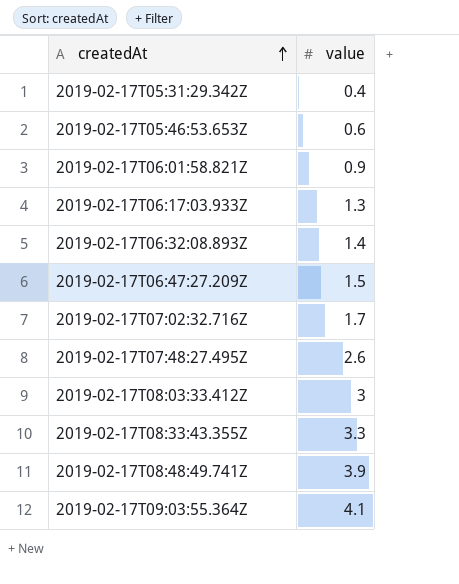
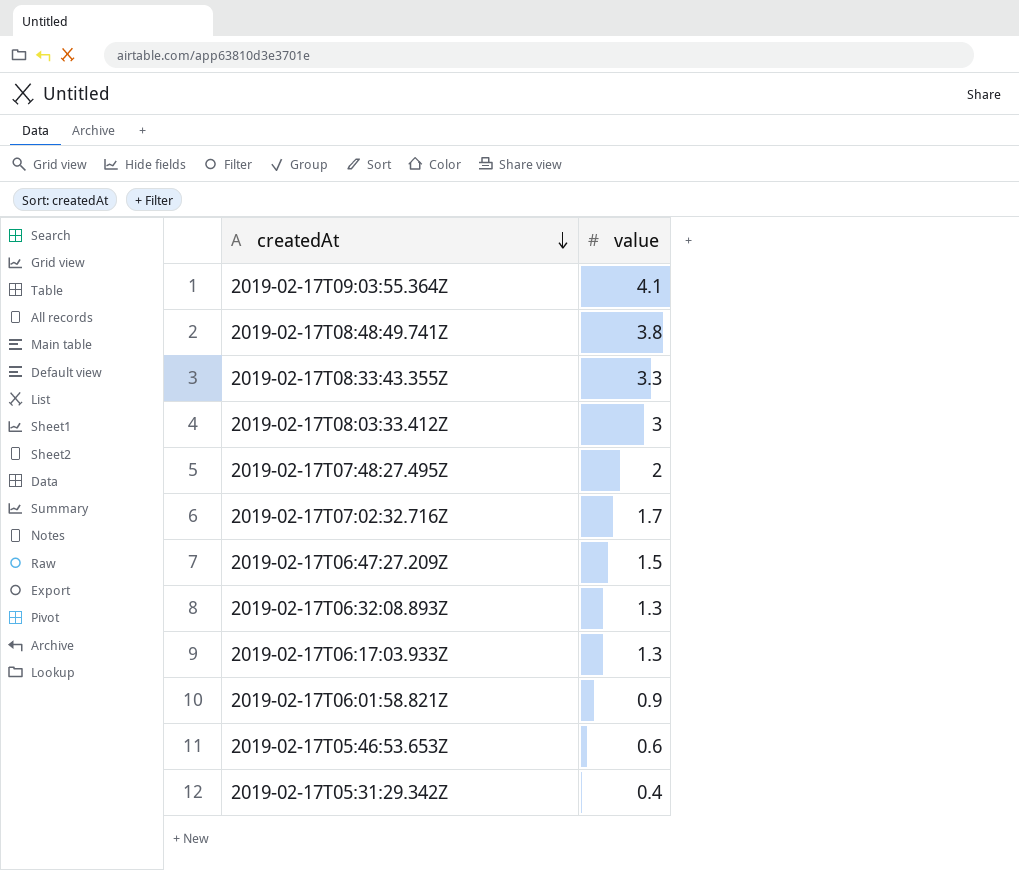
row order: createdAt ascending -> createdAt descending
2019-02-17T08:48:49.741Z | value: 3.9 -> 3.8
2019-02-17T07:48:27.495Z | value: 2.6 -> 2
2019-02-17T06:32:08.893Z | value: 1.4 -> 1.3

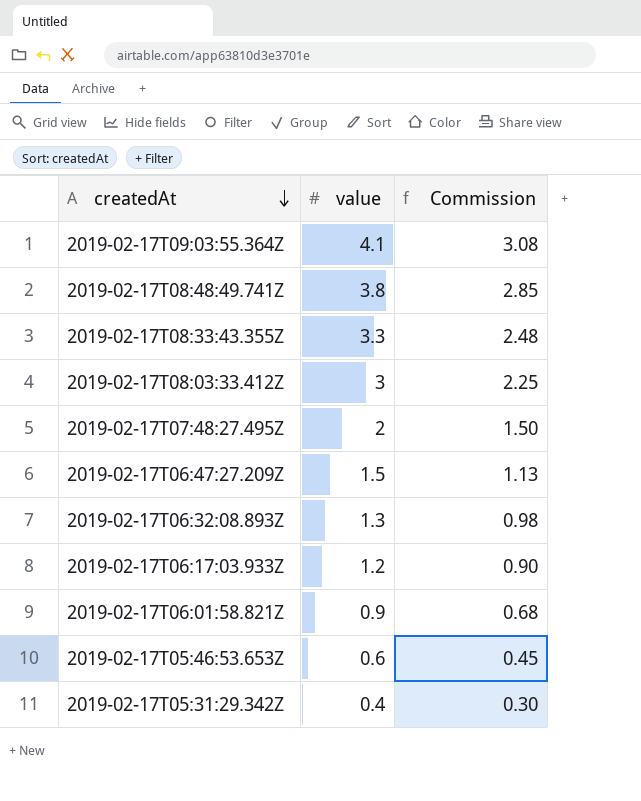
column Commission | formula: none -> [value] * 0.75
row 2019-02-17T07:02:32.716Z: 1.7 -> none
2019-02-17T06:17:03.933Z | value: 1.3 -> 1.2

